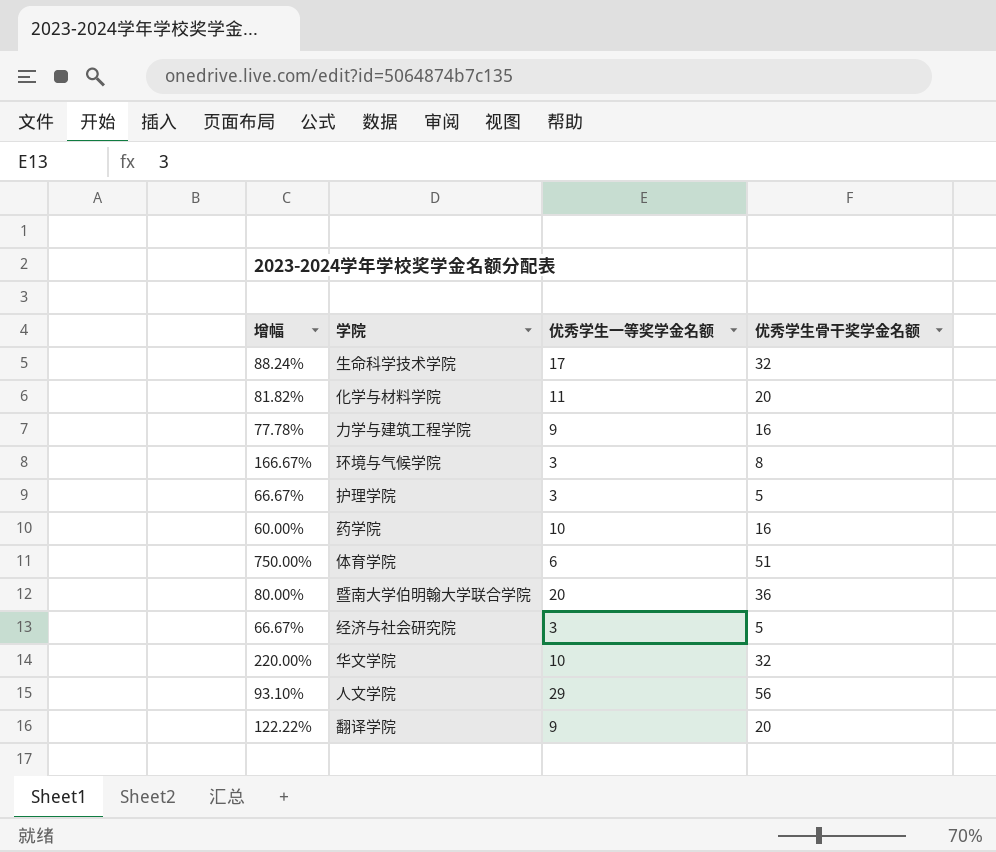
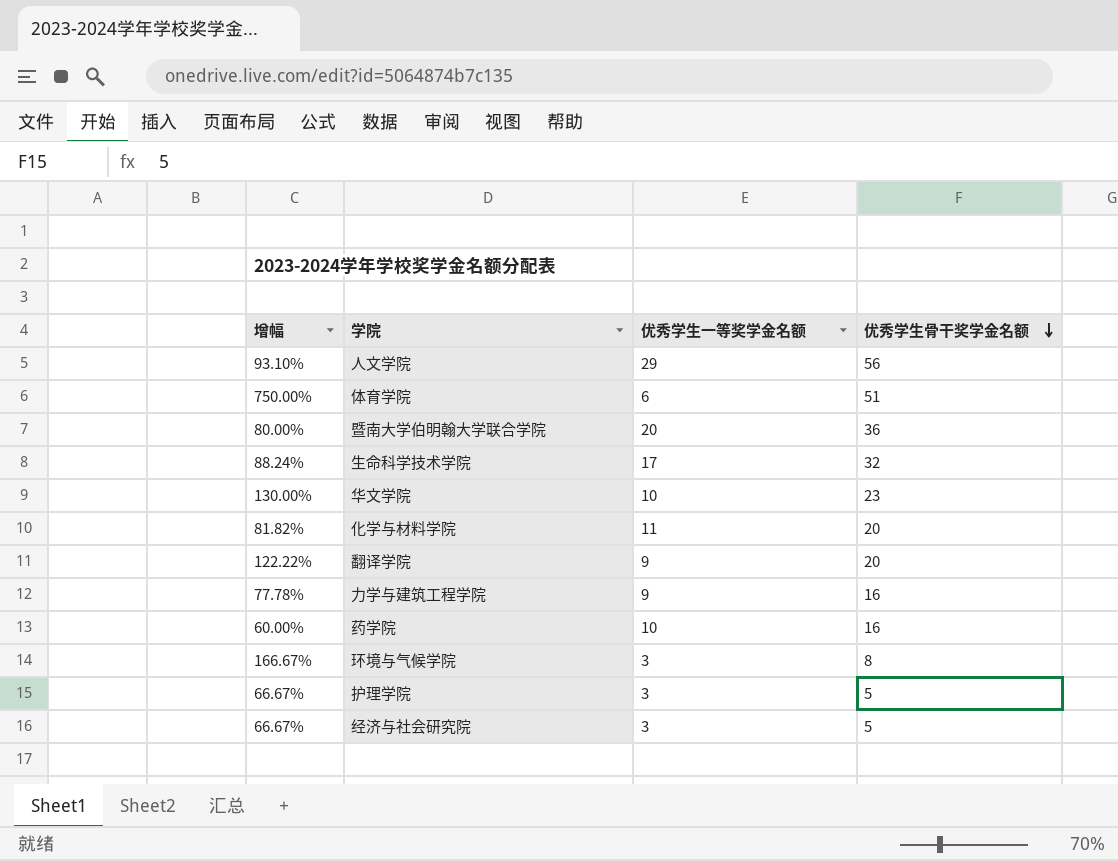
row order: none -> 优秀学生骨干奖学金名额 descending
华文学院 | 增幅: 220.00% -> 130.00%
华文学院 | 优秀学生骨干奖学金名额: 32 -> 23

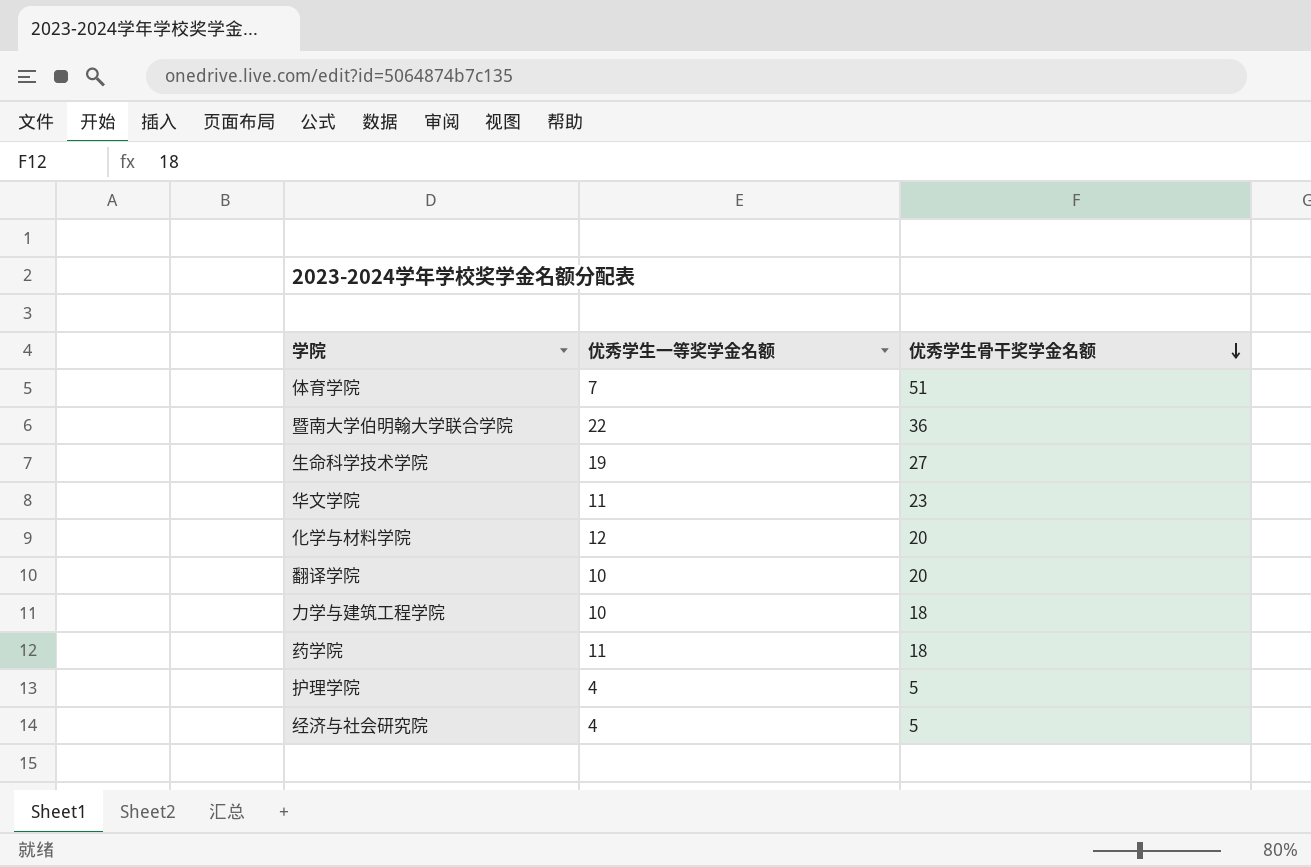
column 增幅 | formula: ([优秀学生骨干奖学金名额] - [优秀学生一等奖学金名额]) / [优秀学生一等奖学金名额] -> none
row 人文学院: 93.10% | 29 | 56 -> none
row 环境与气候学院: 166.67% | 3 | 8 -> none
体育学院 | 优秀学生一等奖学金名额: 6 -> 7
暨南大学伯明翰大学联合学院 | 优秀学生一等奖学金名额: 20 -> 22
生命科学技术学院 | 优秀学生一等奖学金名额: 17 -> 19
生命科学技术学院 | 优秀学生骨干奖学金名额: 32 -> 27
华文学院 | 优秀学生一等奖学金名额: 10 -> 11
化学与材料学院 | 优秀学生一等奖学金名额: 11 -> 12
翻译学院 | 优秀学生一等奖学金名额: 9 -> 10
力学与建筑工程学院 | 优秀学生一等奖学金名额: 9 -> 10
力学与建筑工程学院 | 优秀学生骨干奖学金名额: 16 -> 18
药学院 | 优秀学生一等奖学金名额: 10 -> 11
药学院 | 优秀学生骨干奖学金名额: 16 -> 18
护理学院 | 优秀学生一等奖学金名额: 3 -> 4
经济与社会研究院 | 优秀学生一等奖学金名额: 3 -> 4

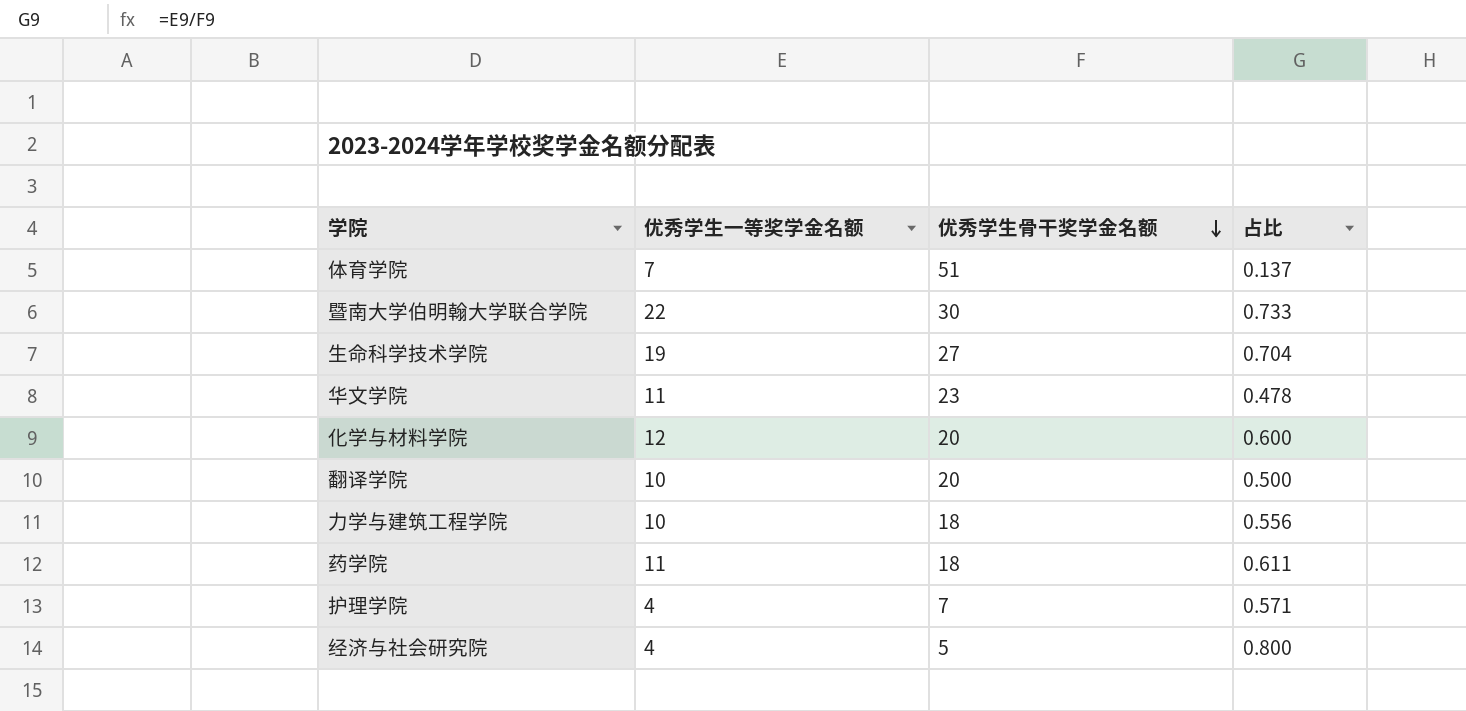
column 占比 | formula: none -> [优秀学生一等奖学金名额] / [优秀学生骨干奖学金名额]
暨南大学伯明翰大学联合学院 | 优秀学生骨干奖学金名额: 36 -> 30
护理学院 | 优秀学生骨干奖学金名额: 5 -> 7

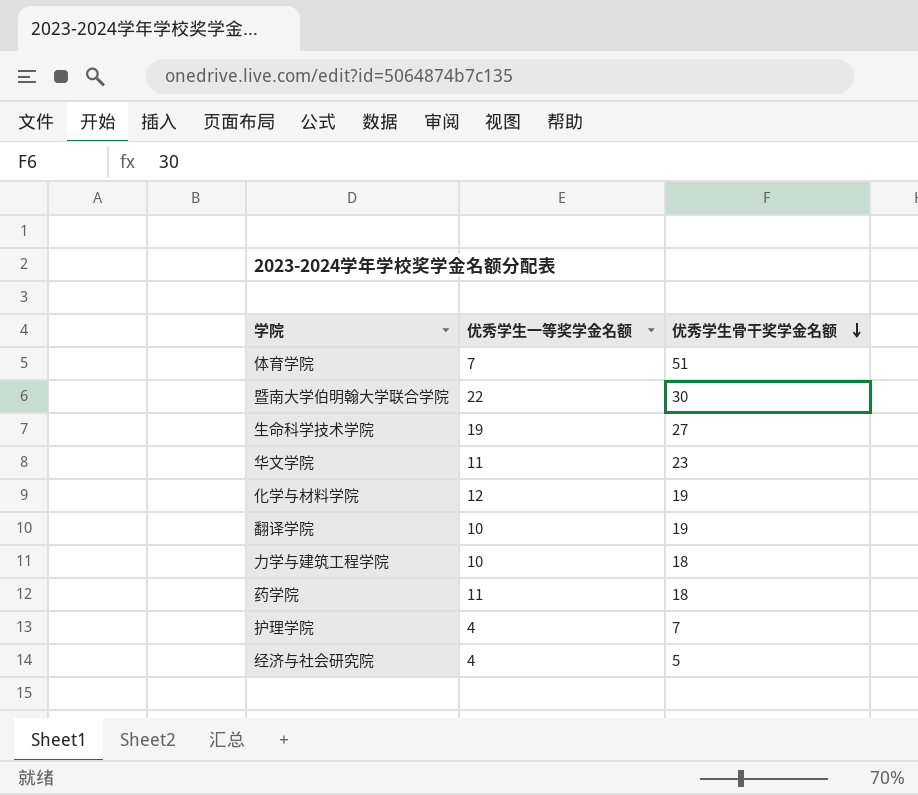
column 占比 | formula: [优秀学生一等奖学金名额] / [优秀学生骨干奖学金名额] -> none
化学与材料学院 | 优秀学生骨干奖学金名额: 20 -> 19
翻译学院 | 优秀学生骨干奖学金名额: 20 -> 19

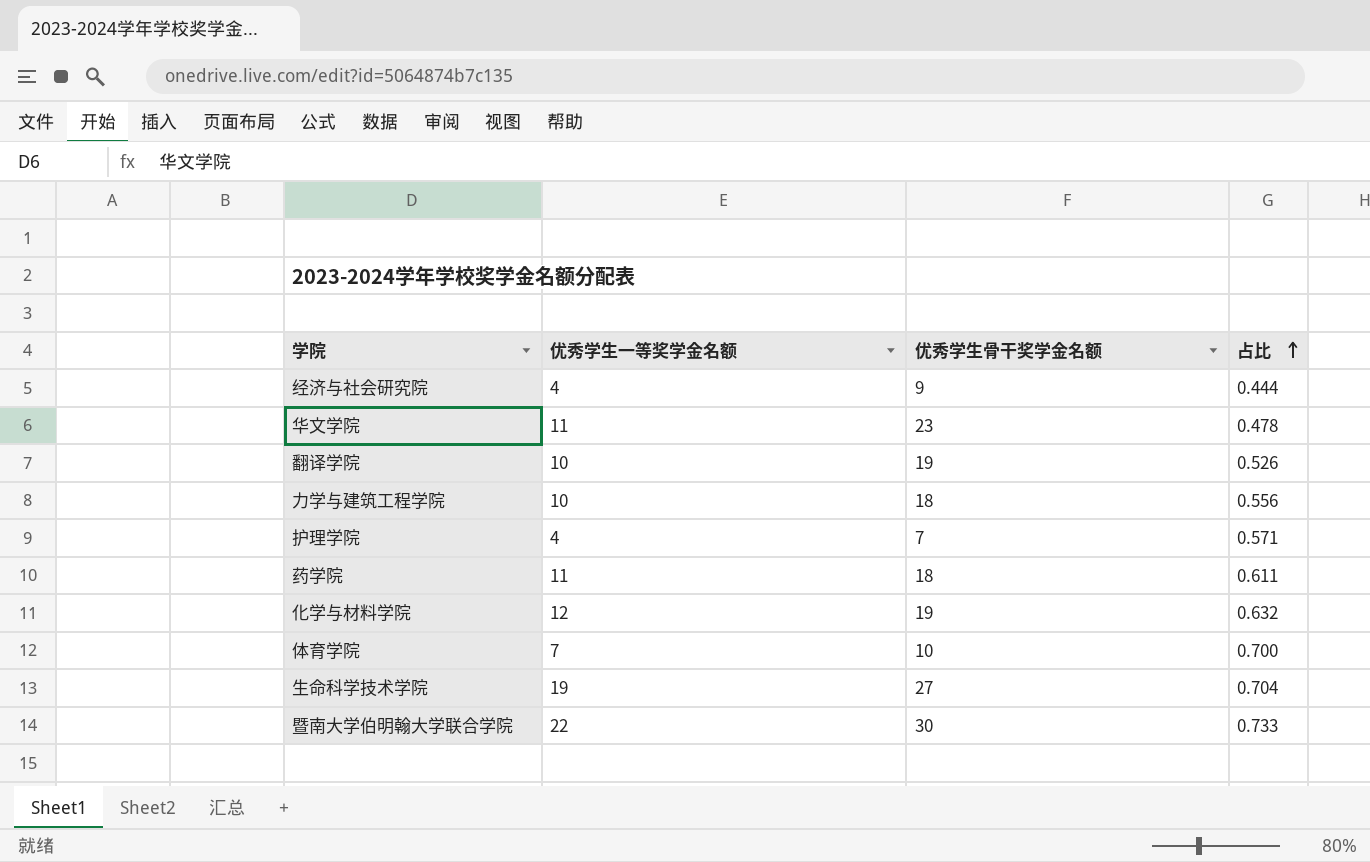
row order: 优秀学生骨干奖学金名额 descending -> 占比 ascending
column 占比 | formula: none -> [优秀学生一等奖学金名额] / [优秀学生骨干奖学金名额]
经济与社会研究院 | 优秀学生骨干奖学金名额: 5 -> 9
体育学院 | 优秀学生骨干奖学金名额: 51 -> 10

